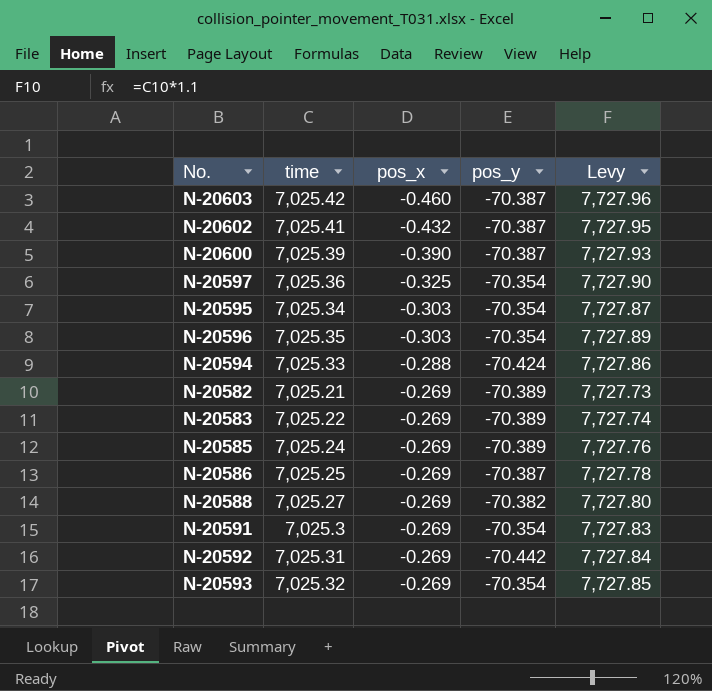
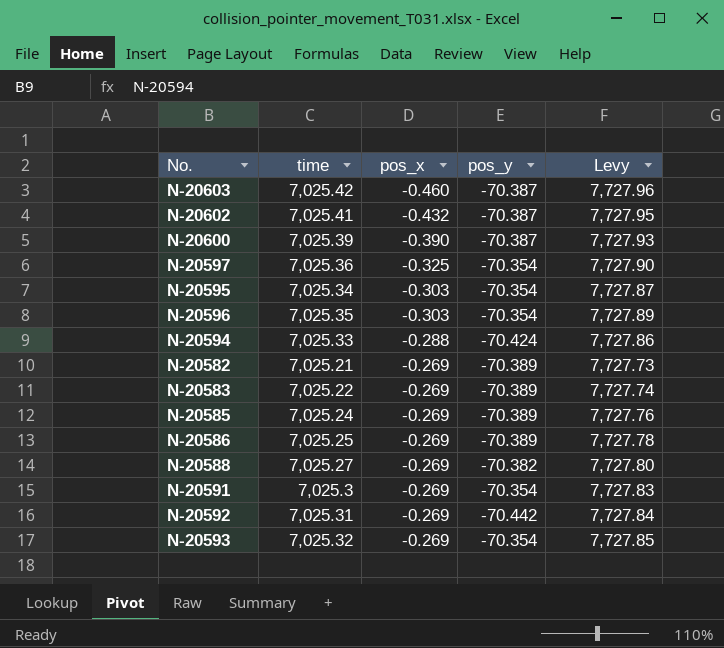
N-20586 | pos_y: -70.387 -> -70.389

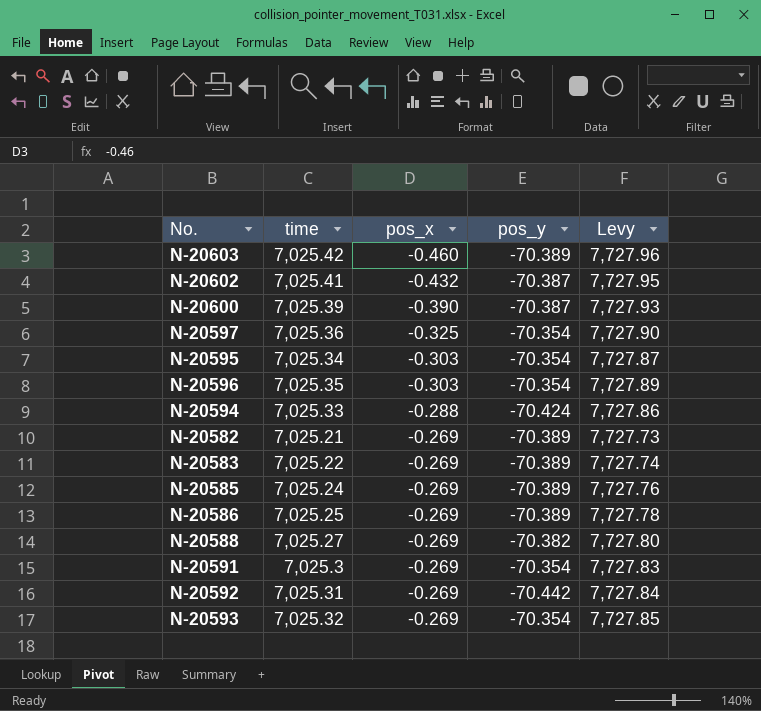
N-20603 | pos_y: -70.387 -> -70.389

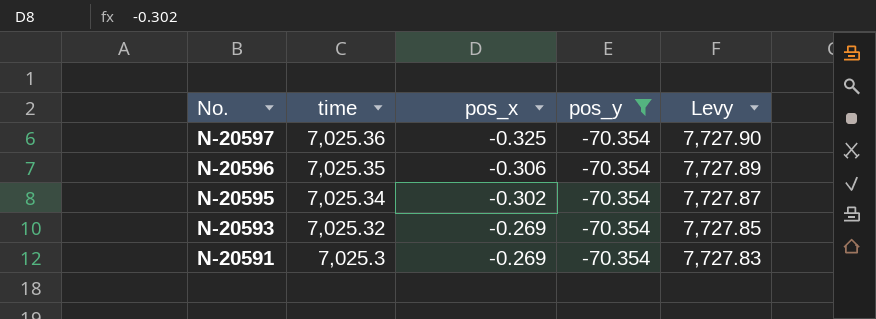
filter: none -> pos_y = -70.354
row order: pos_x ascending -> No. descending
N-20596 | pos_x: -0.303 -> -0.306
N-20595 | pos_x: -0.303 -> -0.302

